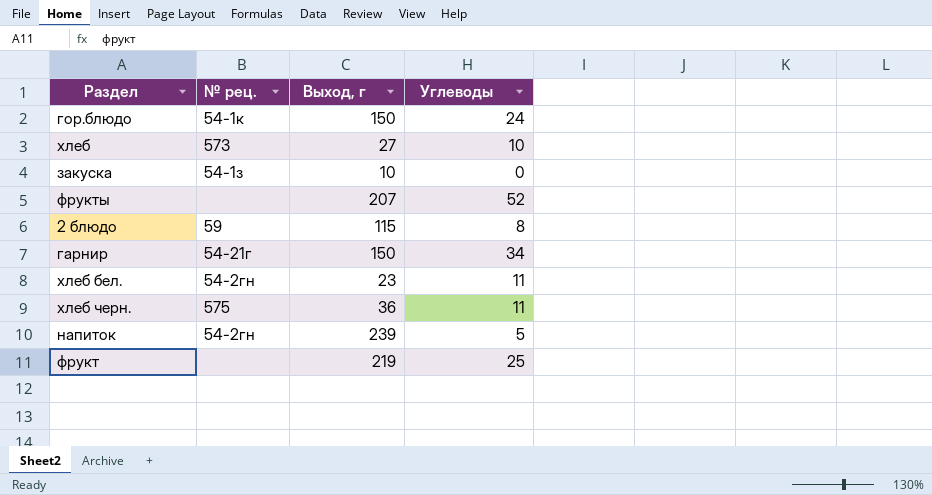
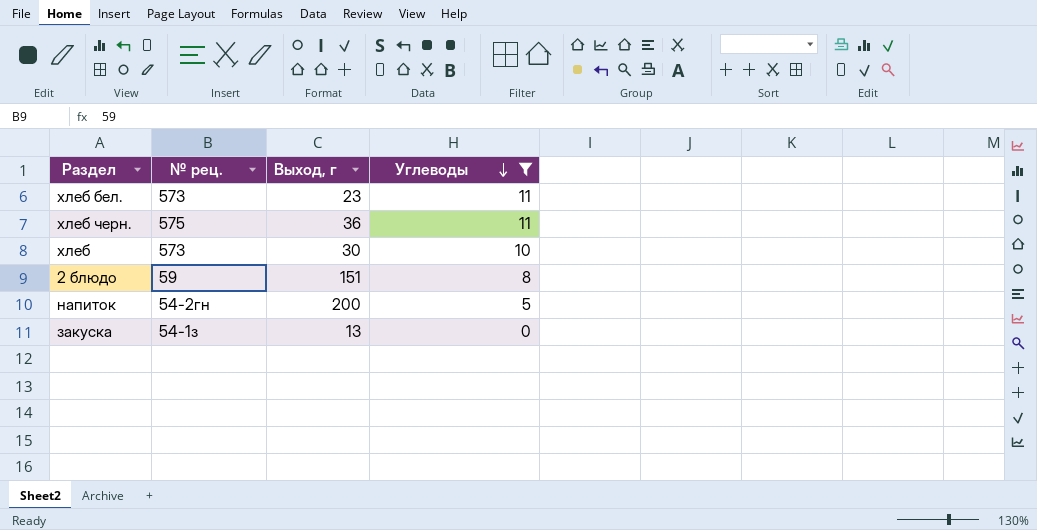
filter: none -> Углеводы <= 11
row order: none -> Углеводы descending
хлеб бел. | № рец.: 54-2гн -> 573
хлеб | Выход, г: 27 -> 30
2 блюдо | Выход, г: 115 -> 151
напиток | Выход, г: 239 -> 200
закуска | Выход, г: 10 -> 13

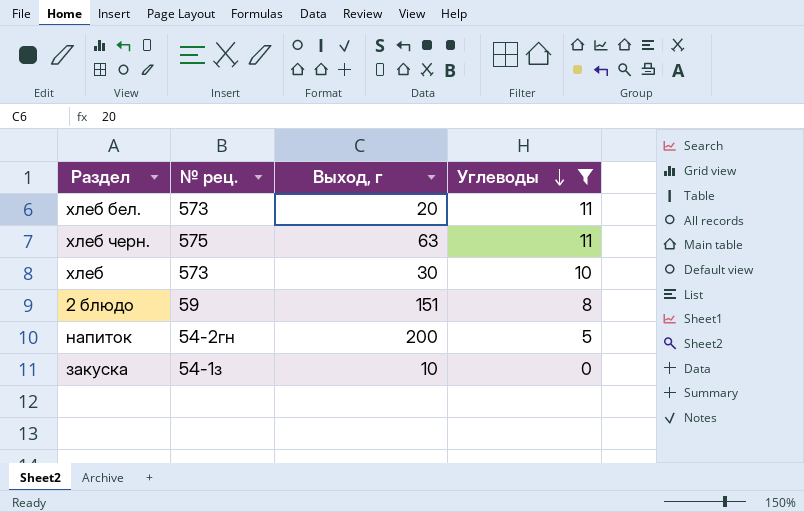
хлеб бел. | Выход, г: 23 -> 20
хлеб черн. | Выход, г: 36 -> 63
закуска | Выход, г: 13 -> 10

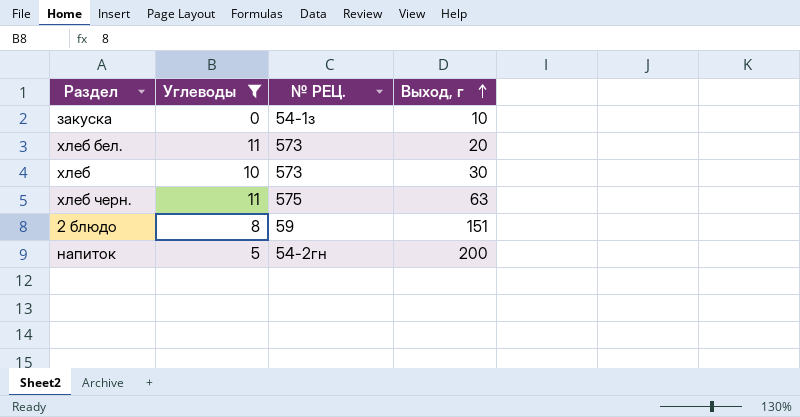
row order: Углеводы descending -> Выход, г ascending
column Углеводы | position: 4 -> 2
column name: № рец. -> № РЕЦ.

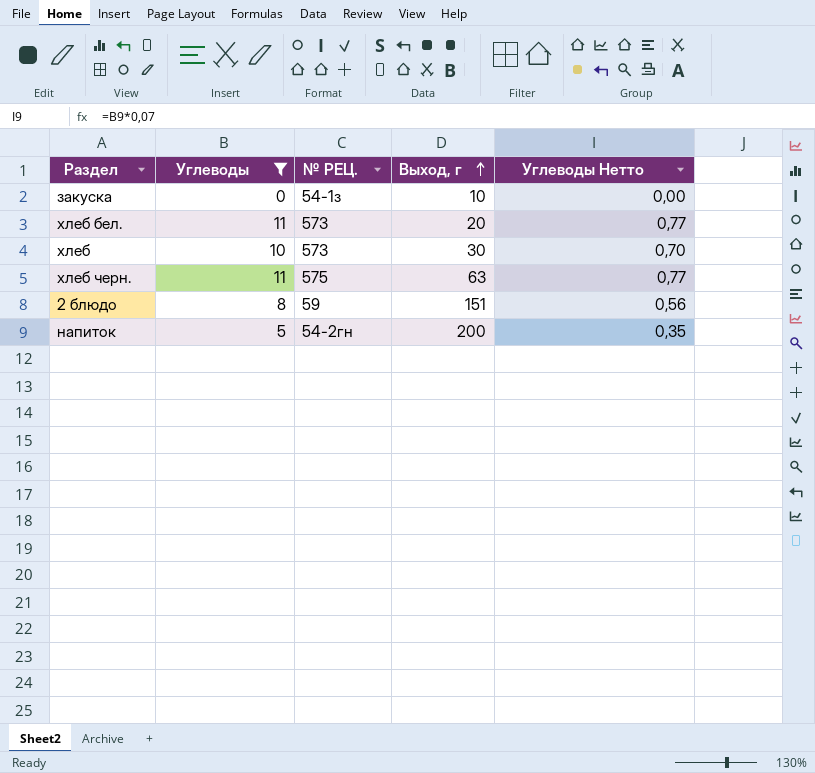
column Углеводы Нетто | formula: none -> [Углеводы] * 0,07

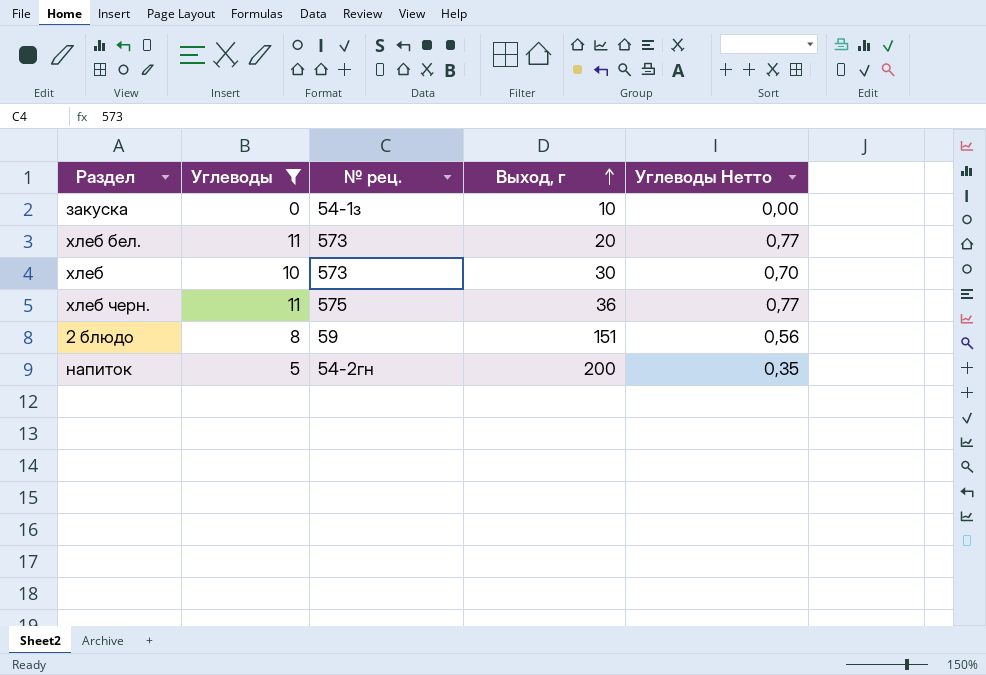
column name: № РЕЦ. -> № рец.
хлеб черн. | Выход, г: 63 -> 36

